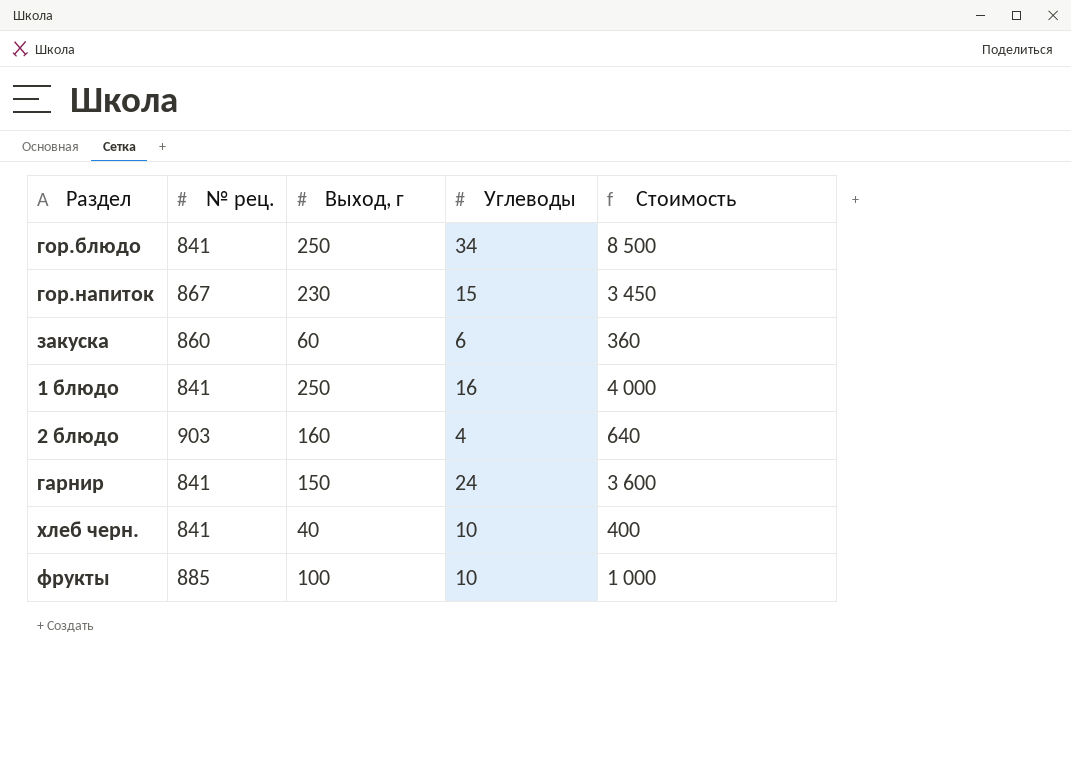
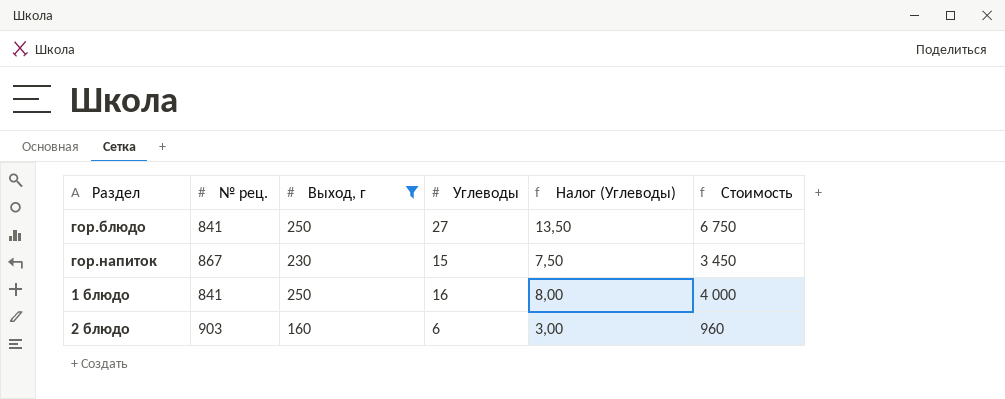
filter: none -> Выход, г >= 160
column Налог (Углеводы) | formula: none -> [Углеводы] * 0,5
гор.блюдо | Углеводы: 34 -> 27
гор.блюдо | Стоимость: 8 500 -> 6 750
2 блюдо | Углеводы: 4 -> 6
2 блюдо | Стоимость: 640 -> 960

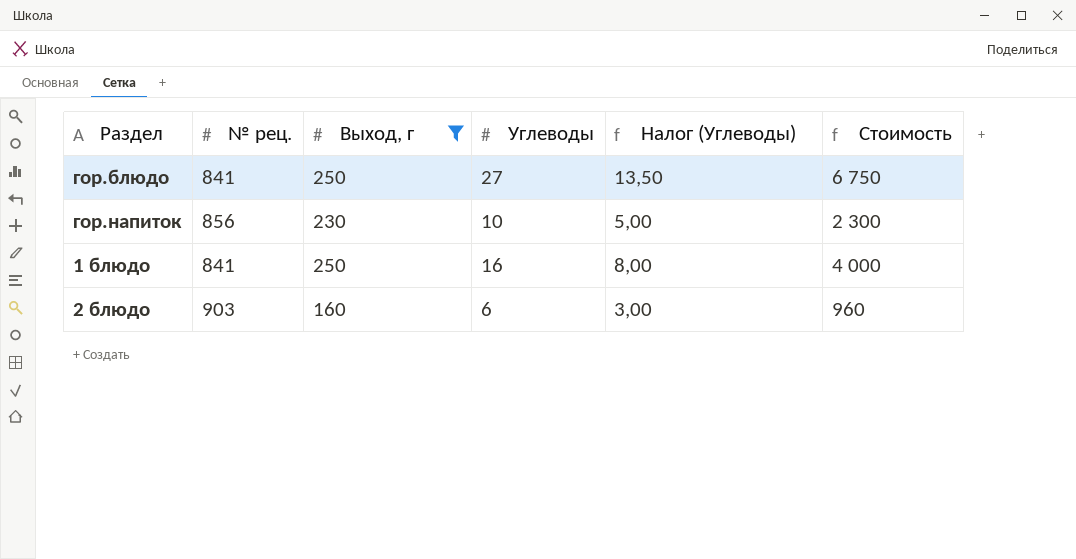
гор.напиток | № рец.: 867 -> 856
гор.напиток | Углеводы: 15 -> 10
гор.напиток | Налог (Углеводы): 7,50 -> 5,00
гор.напиток | Стоимость: 3 450 -> 2 300

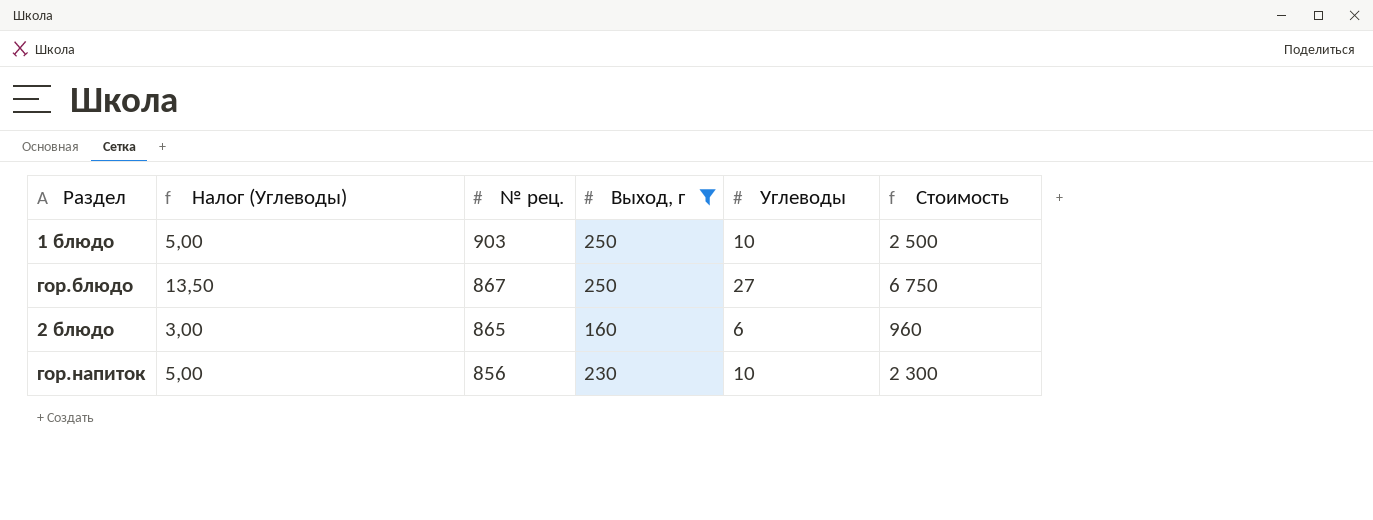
row order: none -> № рец. descending
column Налог (Углеводы) | position: 5 -> 2
1 блюдо | Налог (Углеводы): 8,00 -> 5,00
1 блюдо | № рец.: 841 -> 903
1 блюдо | Углеводы: 16 -> 10
1 блюдо | Стоимость: 4 000 -> 2 500
гор.блюдо | № рец.: 841 -> 867
2 блюдо | № рец.: 903 -> 865

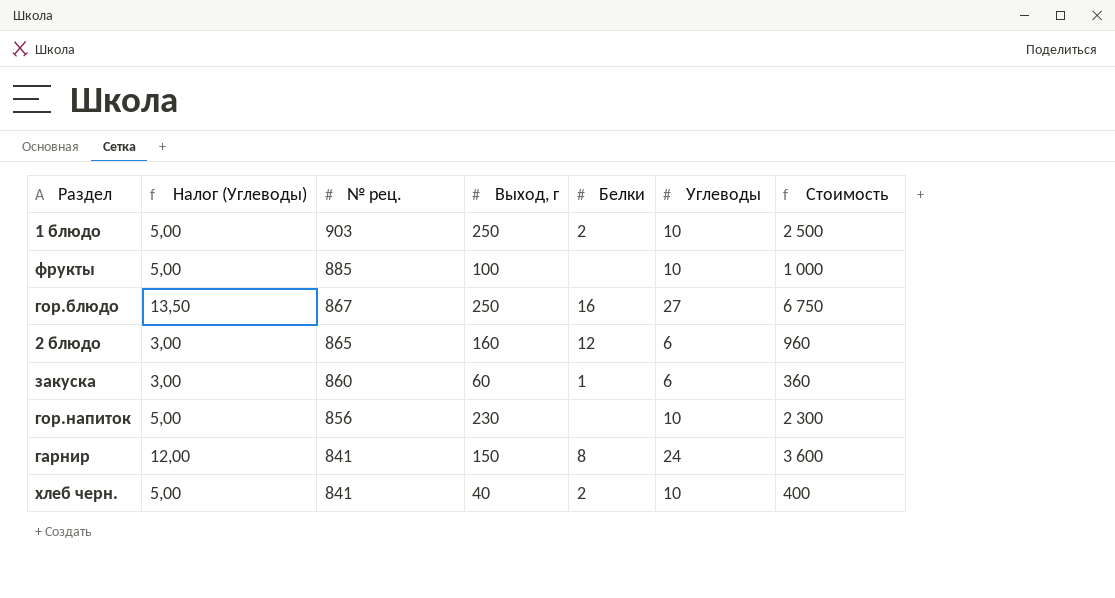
filter: Выход, г >= 160 -> none
column Белки | position: none -> 5

